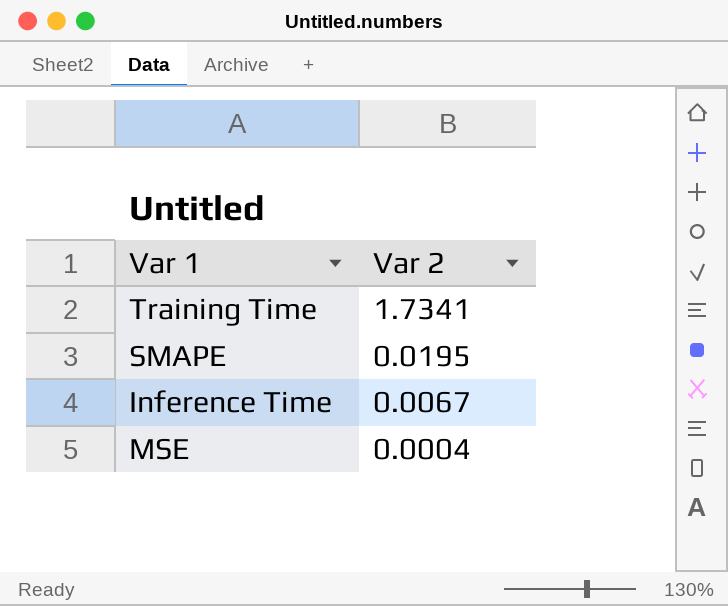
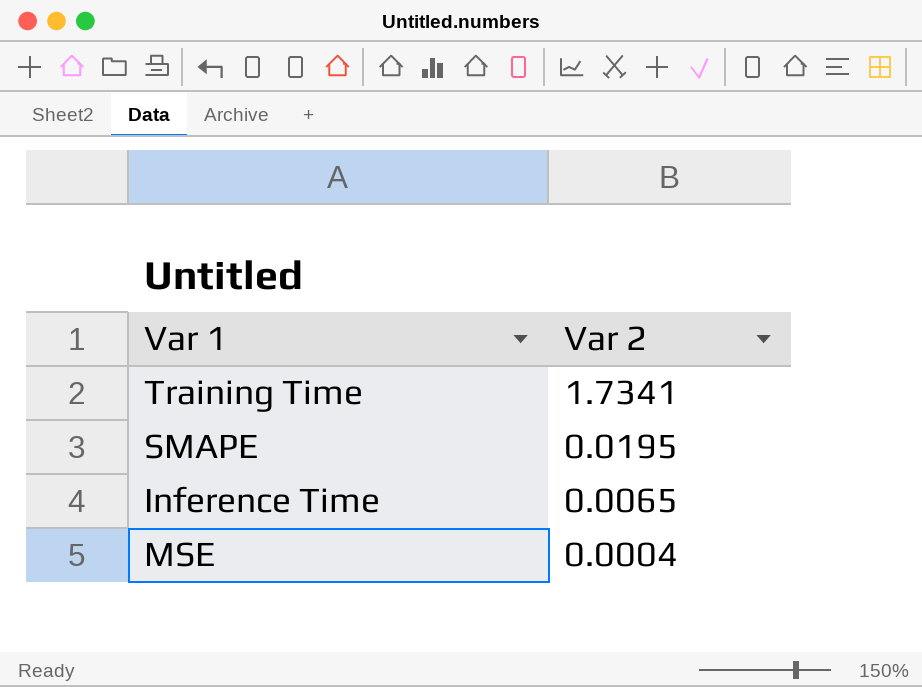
Inference Time | Var 2: 0.0067 -> 0.0065

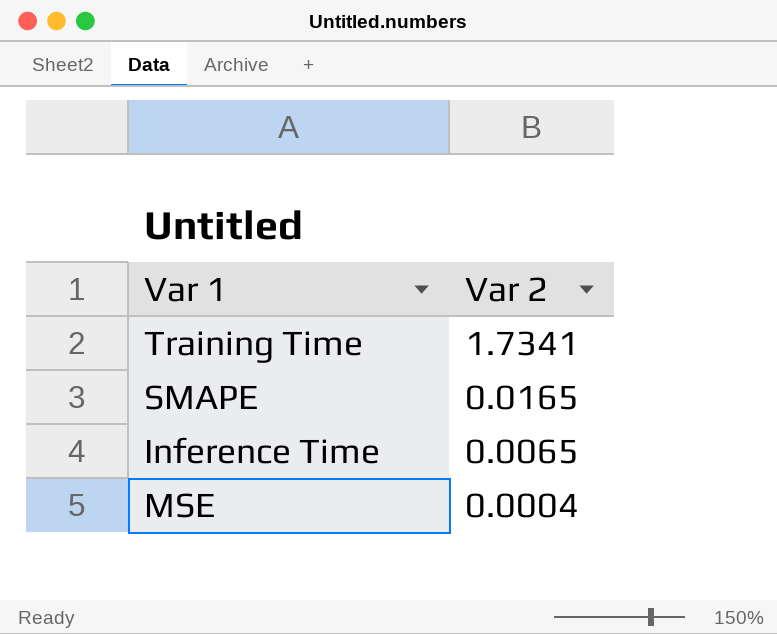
SMAPE | Var 2: 0.0195 -> 0.0165

